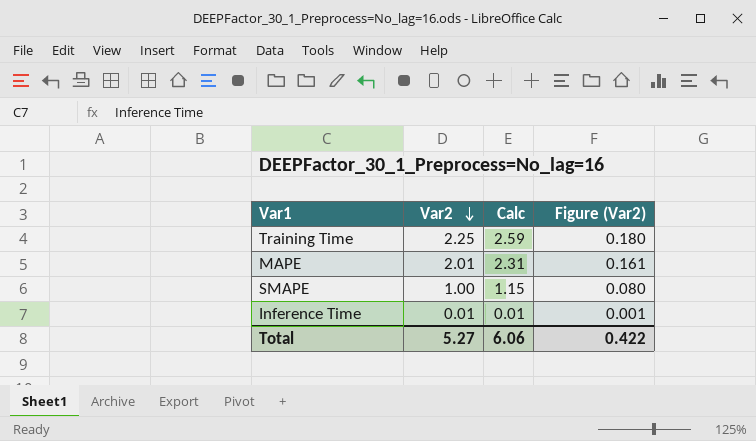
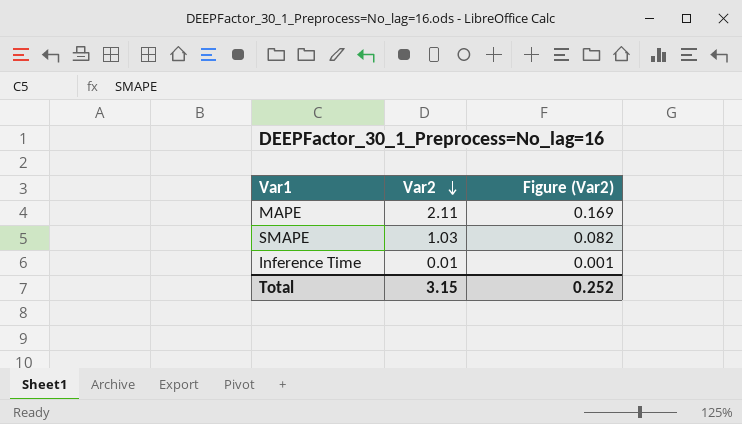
column Calc | formula: [Var2] * 1.15 -> none
row Training Time: 2.25 | 2.59 | 0.180 -> none
MAPE | Var2: 2.01 -> 2.11
MAPE | Figure (Var2): 0.161 -> 0.169
SMAPE | Var2: 1.00 -> 1.03
SMAPE | Figure (Var2): 0.080 -> 0.082
Total | Var2: 5.27 -> 3.15
Total | Figure (Var2): 0.422 -> 0.252

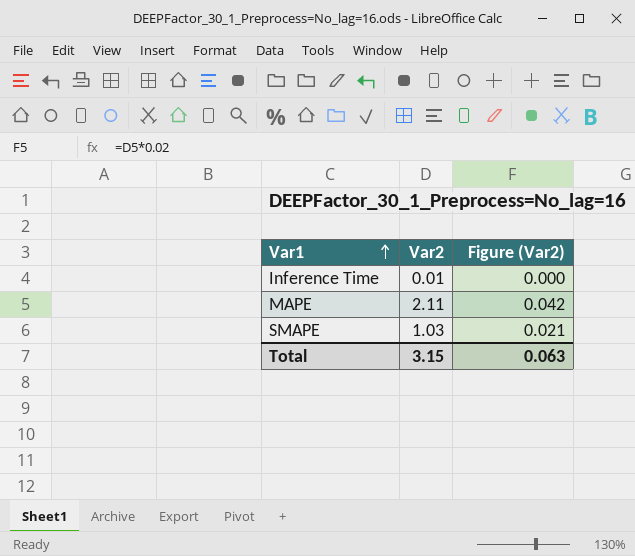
row order: Var2 descending -> Var1 ascending
column Figure (Var2) | formula: [Var2] * 0.08 -> [Var2] * 0.02
Total | Figure (Var2): 0.252 -> 0.063

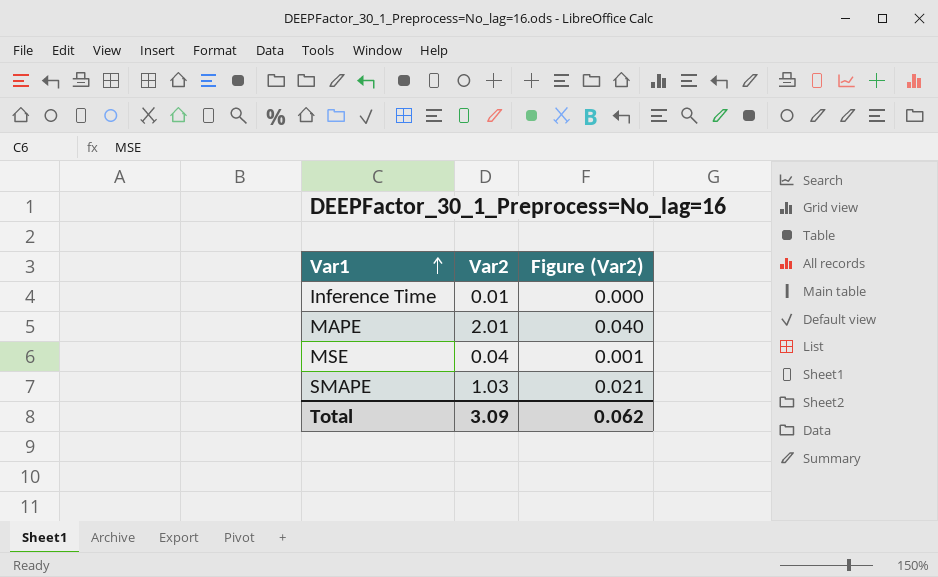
MAPE | Var2: 2.11 -> 2.01
MAPE | Figure (Var2): 0.042 -> 0.040
row MSE: none -> 0.04 | 0.001
Total | Var2: 3.15 -> 3.09
Total | Figure (Var2): 0.063 -> 0.062

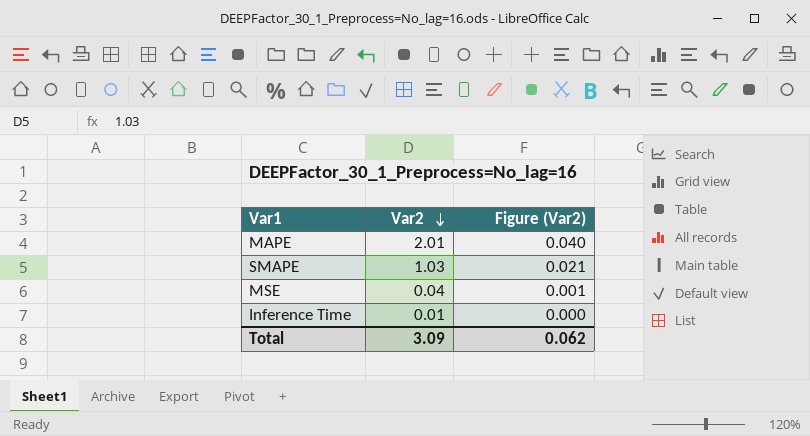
row order: Var1 ascending -> Var2 descending

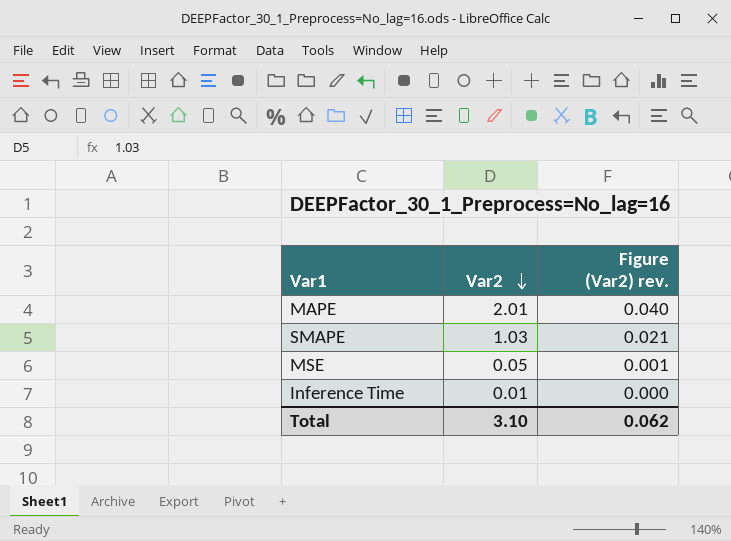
column name: Figure (Var2) -> Figure (Var2) rev.
MSE | Var2: 0.04 -> 0.05
Total | Var2: 3.09 -> 3.10

